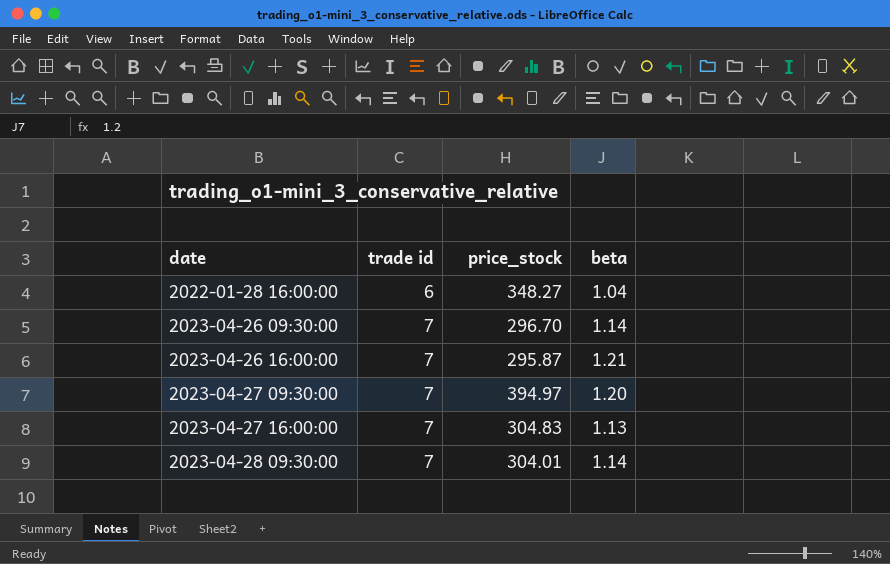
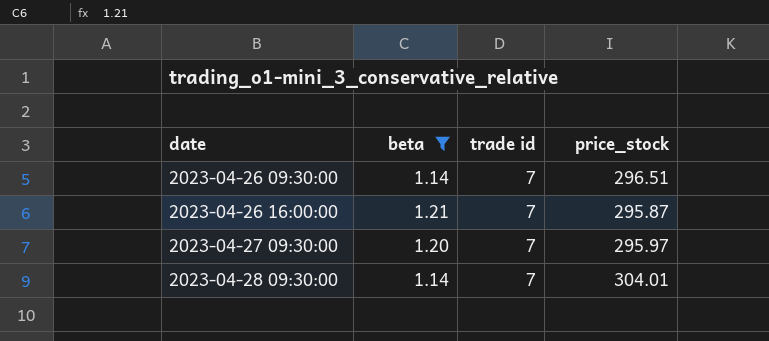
filter: none -> beta >= 1.14
column beta | position: 4 -> 2
2023-04-26 09:30:00 | price_stock: 296.70 -> 296.51
2023-04-27 09:30:00 | price_stock: 394.97 -> 295.97

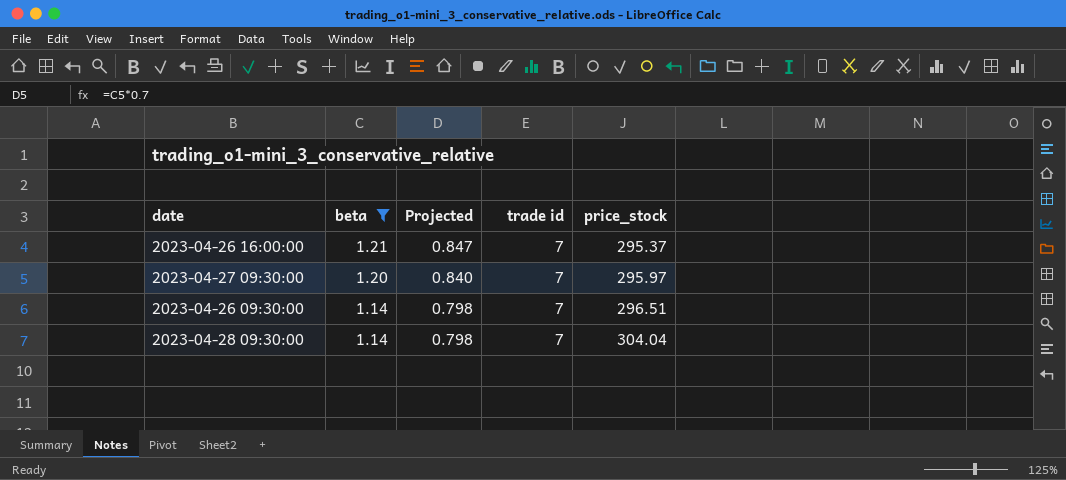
row order: date ascending -> beta descending
column Projected | formula: none -> [beta] * 0.7
2023-04-26 16:00:00 | price_stock: 295.87 -> 295.37
2023-04-28 09:30:00 | price_stock: 304.01 -> 304.04

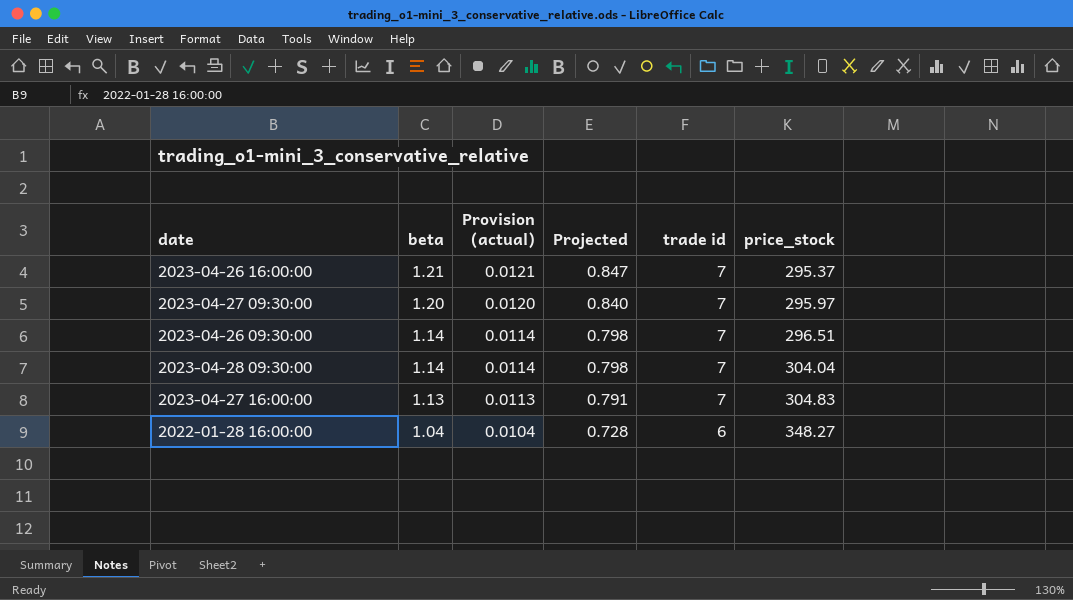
filter: beta >= 1.14 -> none
column Provision (actual) | formula: none -> [beta] * 0.01

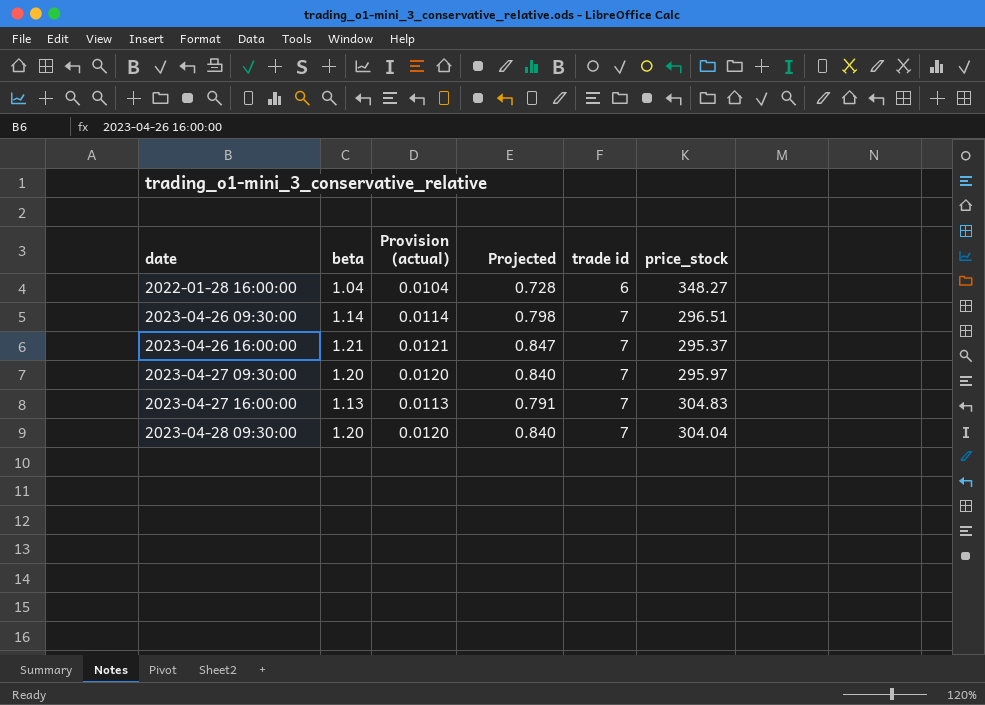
row order: beta descending -> date ascending
2023-04-28 09:30:00 | beta: 1.14 -> 1.20
2023-04-28 09:30:00 | Provision (actual): 0.0114 -> 0.0120
2023-04-28 09:30:00 | Projected: 0.798 -> 0.840

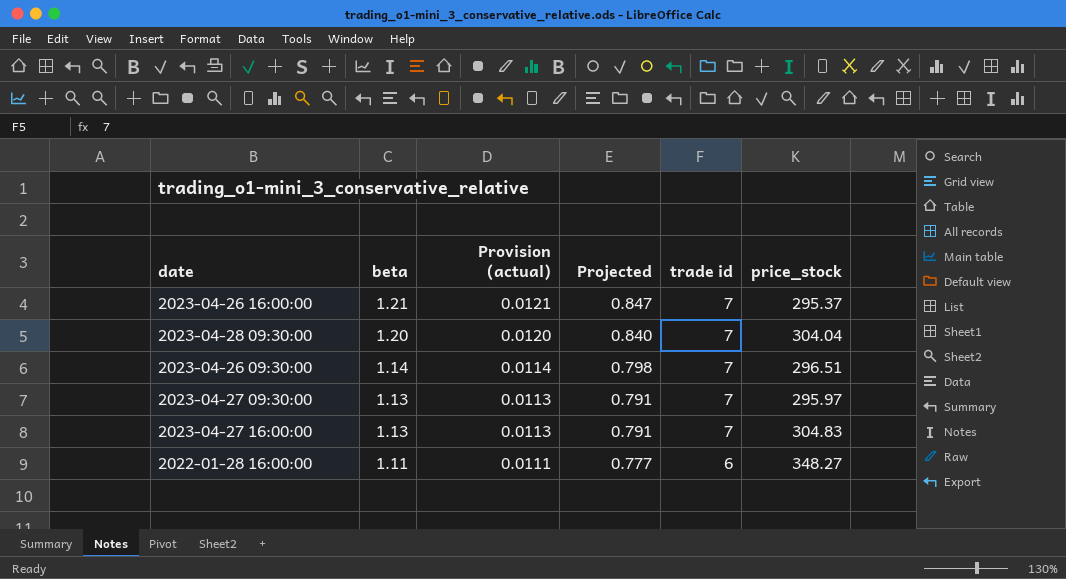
row order: date ascending -> beta descending
2023-04-27 09:30:00 | beta: 1.20 -> 1.13
2023-04-27 09:30:00 | Provision (actual): 0.0120 -> 0.0113
2023-04-27 09:30:00 | Projected: 0.840 -> 0.791
2022-01-28 16:00:00 | beta: 1.04 -> 1.11
2022-01-28 16:00:00 | Provision (actual): 0.0104 -> 0.0111
2022-01-28 16:00:00 | Projected: 0.728 -> 0.777

